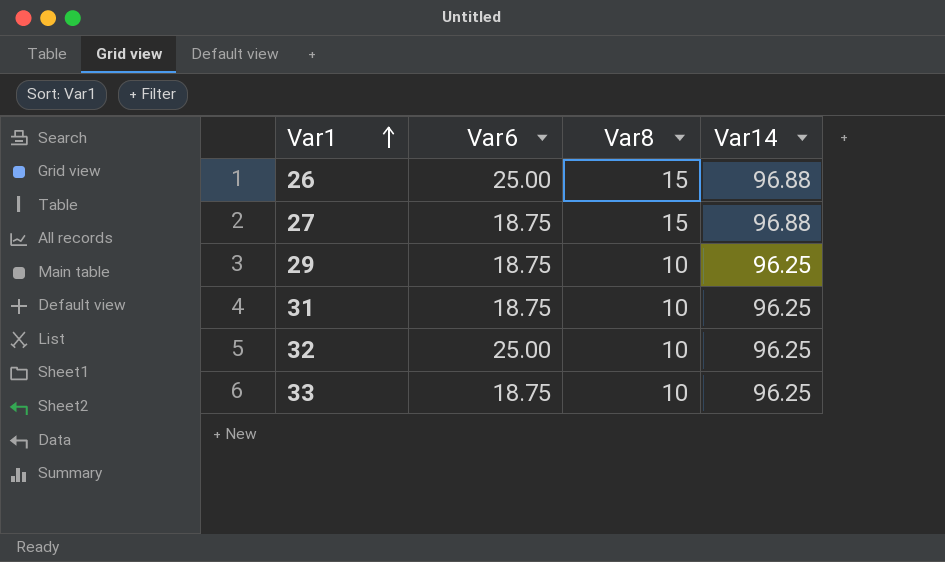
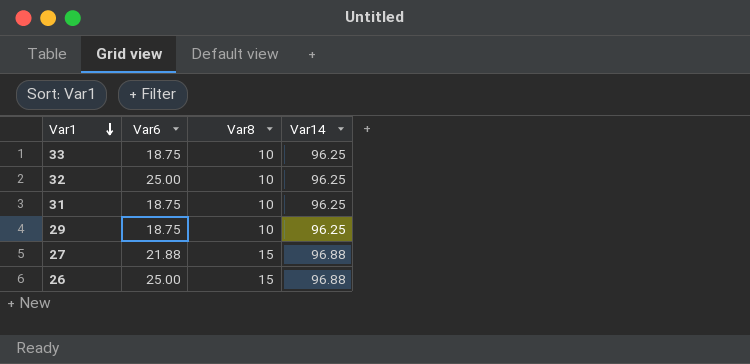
row order: Var1 ascending -> Var1 descending
27 | Var6: 18.75 -> 21.88

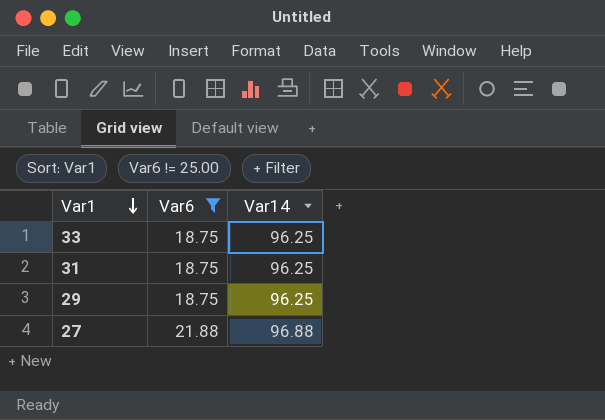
filter: none -> Var6 != 25.00
column Var8 | position: 3 -> none

